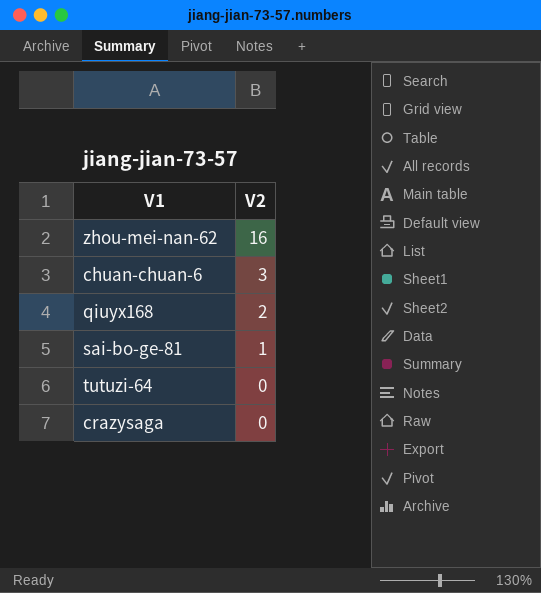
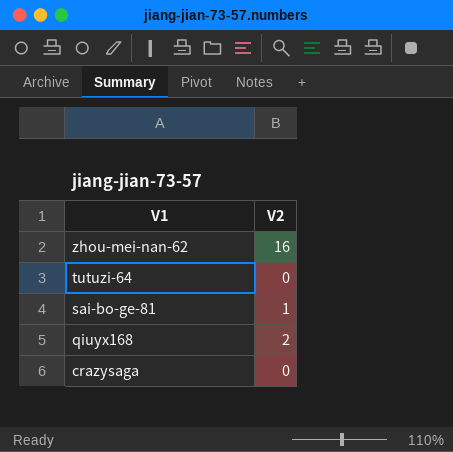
row order: V2 descending -> V1 descending
row chuan-chuan-6: 3 -> none

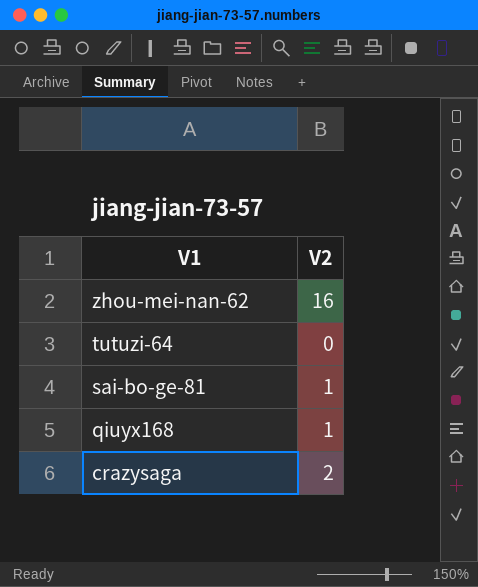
qiuyx168 | V2: 2 -> 1
crazysaga | V2: 0 -> 2

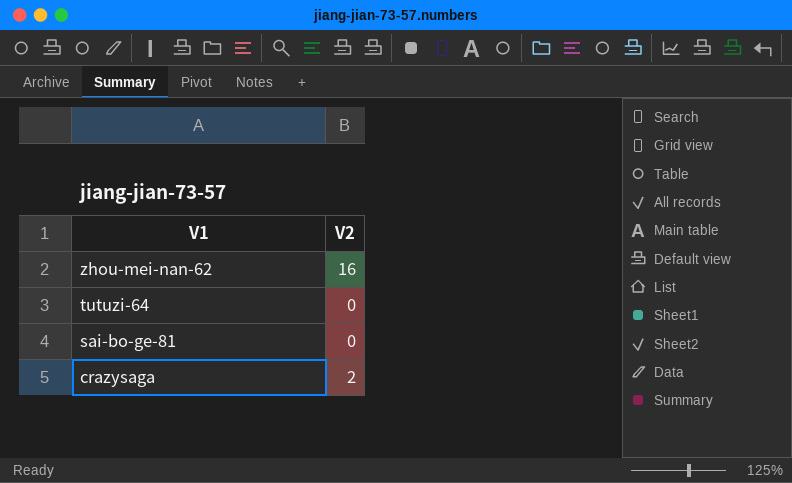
row qiuyx168: 1 -> none
sai-bo-ge-81 | V2: 1 -> 0

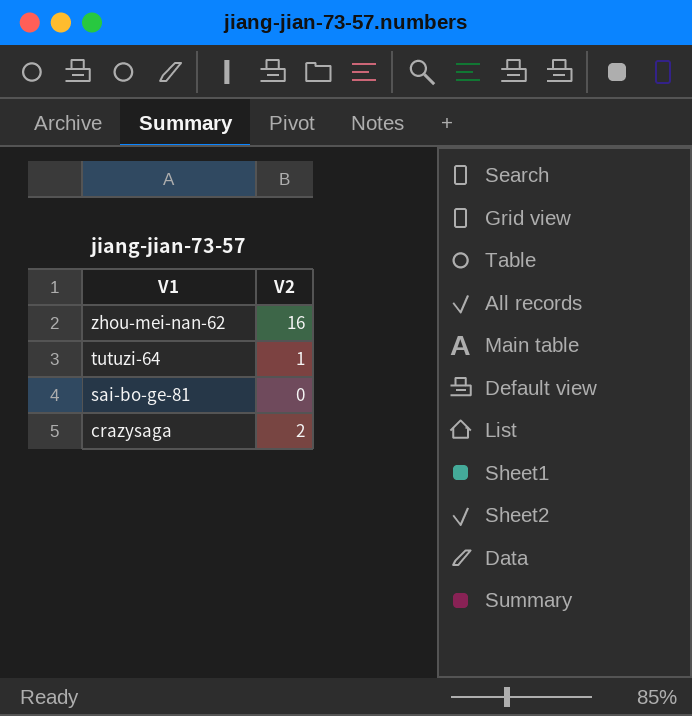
tutuzi-64 | V2: 0 -> 1

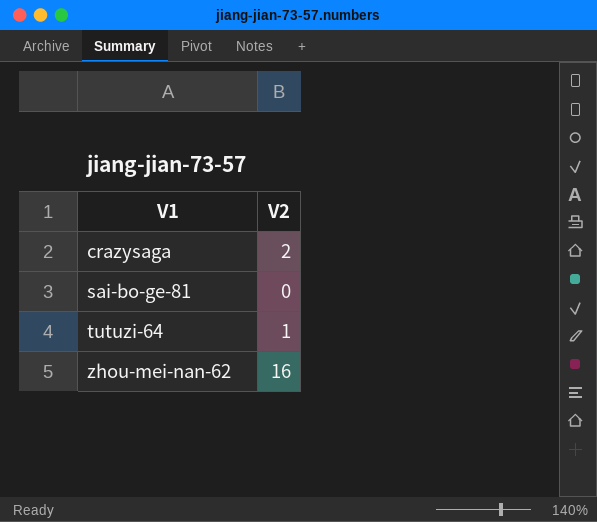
row order: V1 descending -> V1 ascending

